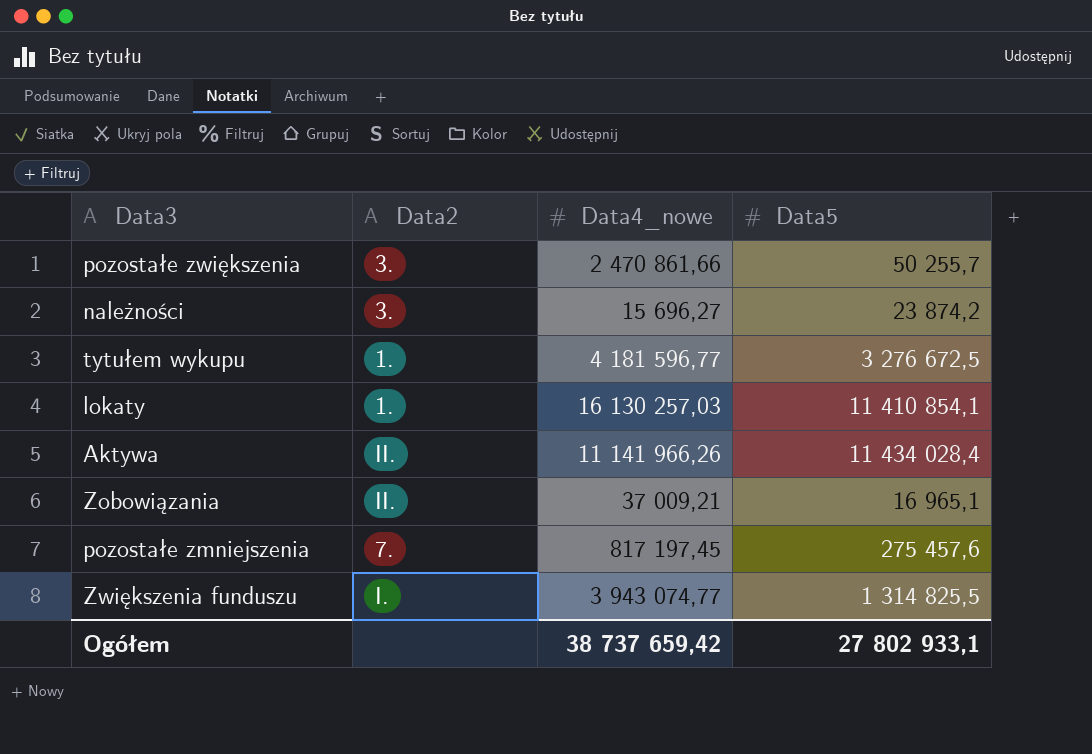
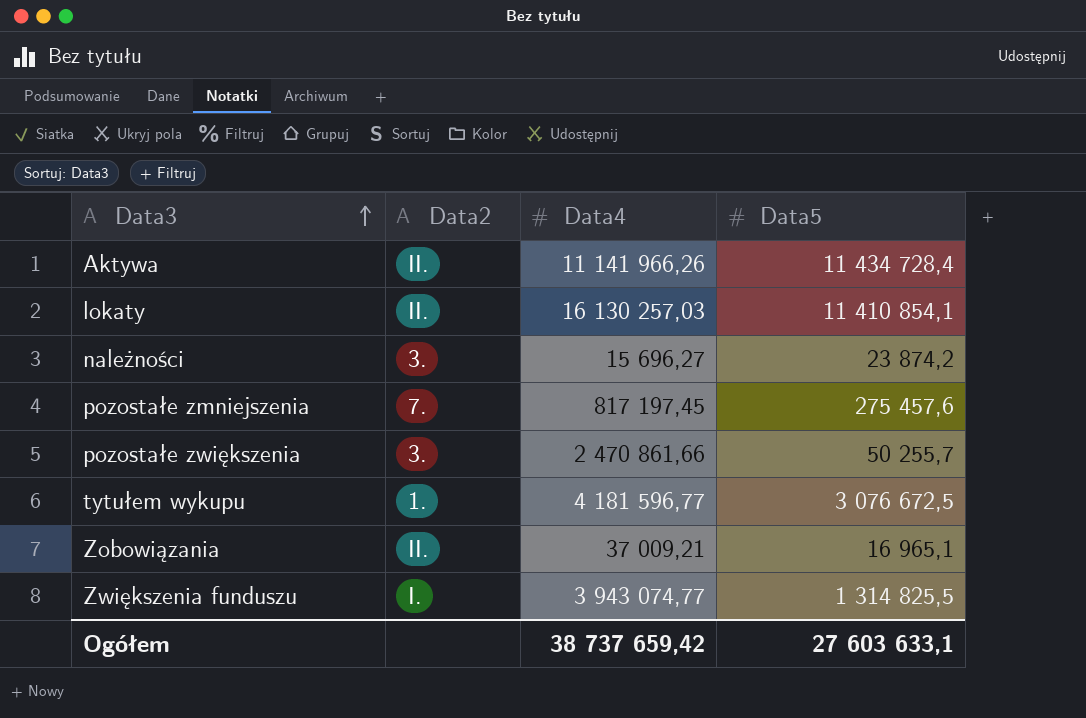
row order: none -> Data3 ascending
column name: Data4_nowe -> Data4
Aktywa | Data5: 11 434 028,4 -> 11 434 728,4
lokaty | Data2: 1. -> II.
tytułem wykupu | Data5: 3 276 672,5 -> 3 076 672,5
Ogółem | Data5: 27 802 933,1 -> 27 603 633,1

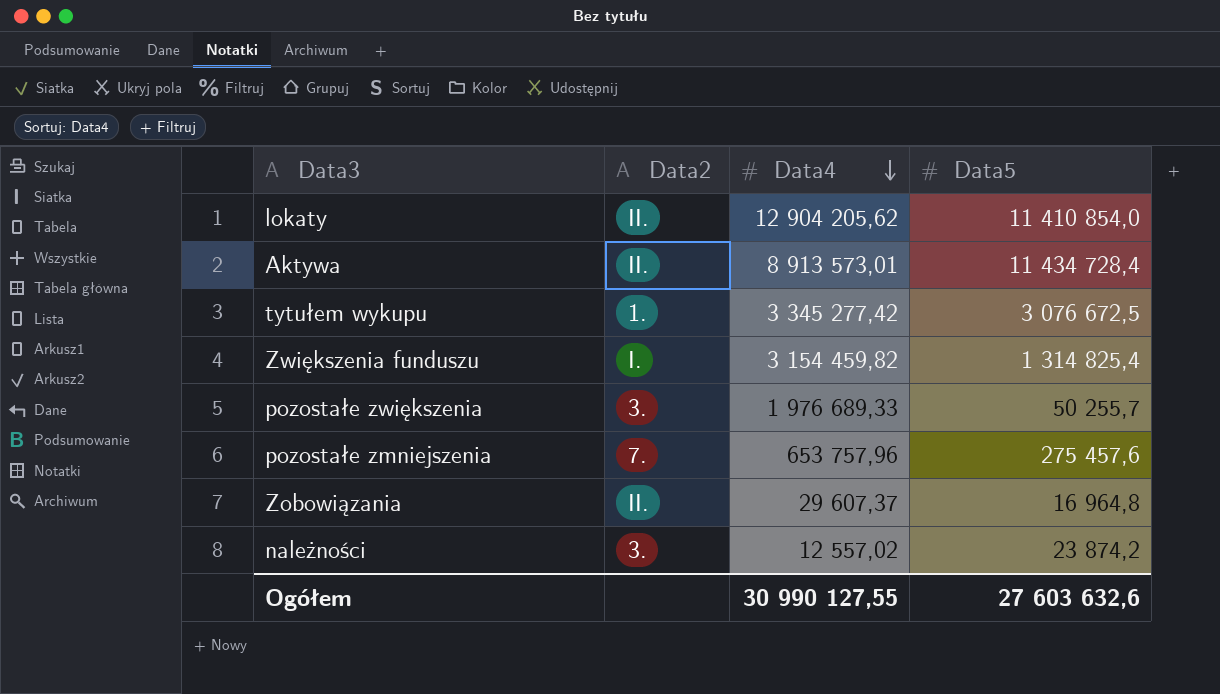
row order: Data3 ascending -> Data4 descending
lokaty | Data4: 16 130 257,03 -> 12 904 205,62
lokaty | Data5: 11 410 854,1 -> 11 410 854,0
Aktywa | Data4: 11 141 966,26 -> 8 913 573,01
tytułem wykupu | Data4: 4 181 596,77 -> 3 345 277,42
Zwiększenia funduszu | Data4: 3 943 074,77 -> 3 154 459,82
Zwiększenia funduszu | Data5: 1 314 825,5 -> 1 314 825,4
pozostałe zwiększenia | Data4: 2 470 861,66 -> 1 976 689,33
pozostałe zmniejszenia | Data4: 817 197,45 -> 653 757,96
Zobowiązania | Data4: 37 009,21 -> 29 607,37
Zobowiązania | Data5: 16 965,1 -> 16 964,8
należności | Data4: 15 696,27 -> 12 557,02
Ogółem | Data4: 38 737 659,42 -> 30 990 127,55
Ogółem | Data5: 27 603 633,1 -> 27 603 632,6

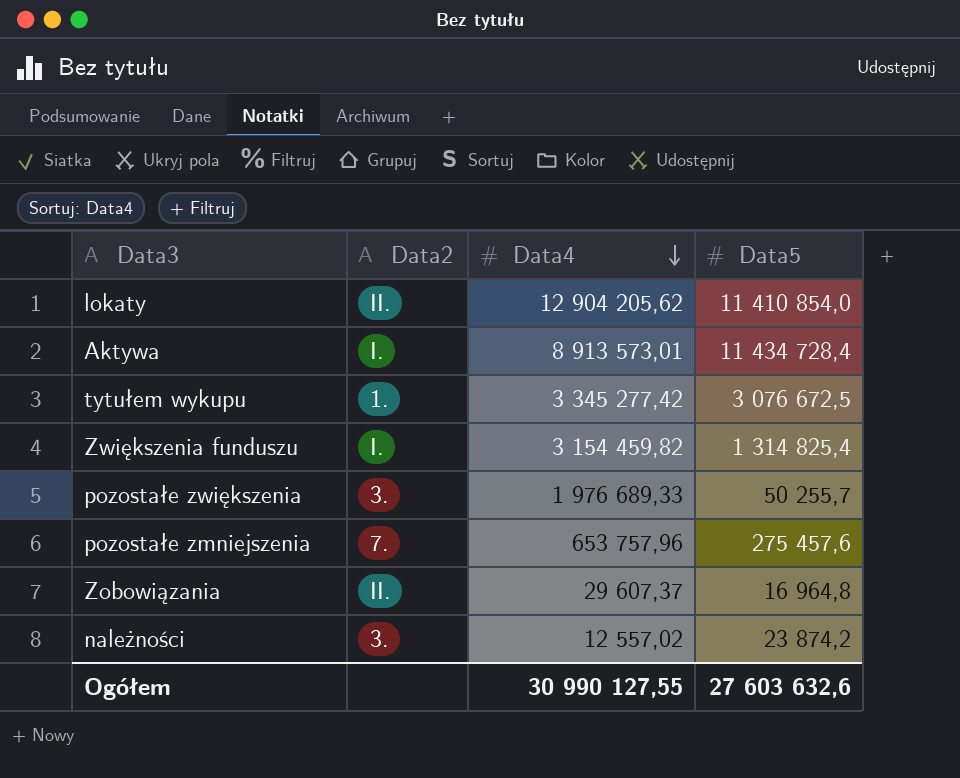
Aktywa | Data2: II. -> I.

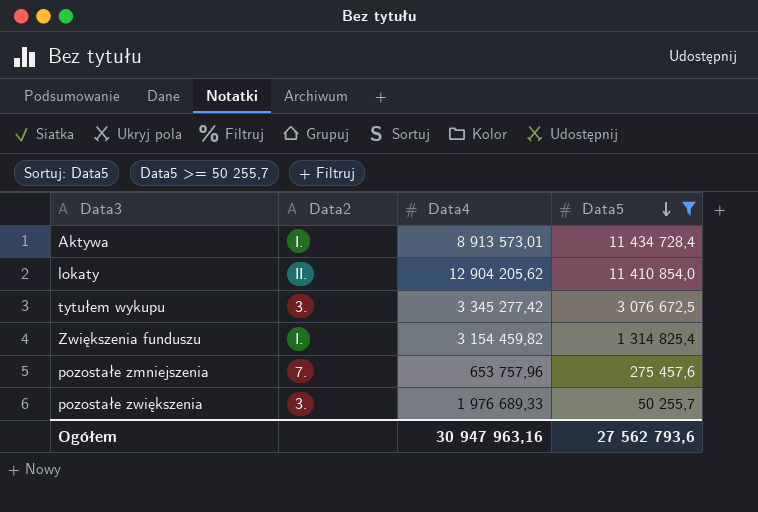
filter: none -> Data5 >= 50 255,7
row order: Data4 descending -> Data5 descending
tytułem wykupu | Data2: 1. -> 3.
Ogółem | Data4: 30 990 127,55 -> 30 947 963,16
Ogółem | Data5: 27 603 632,6 -> 27 562 793,6

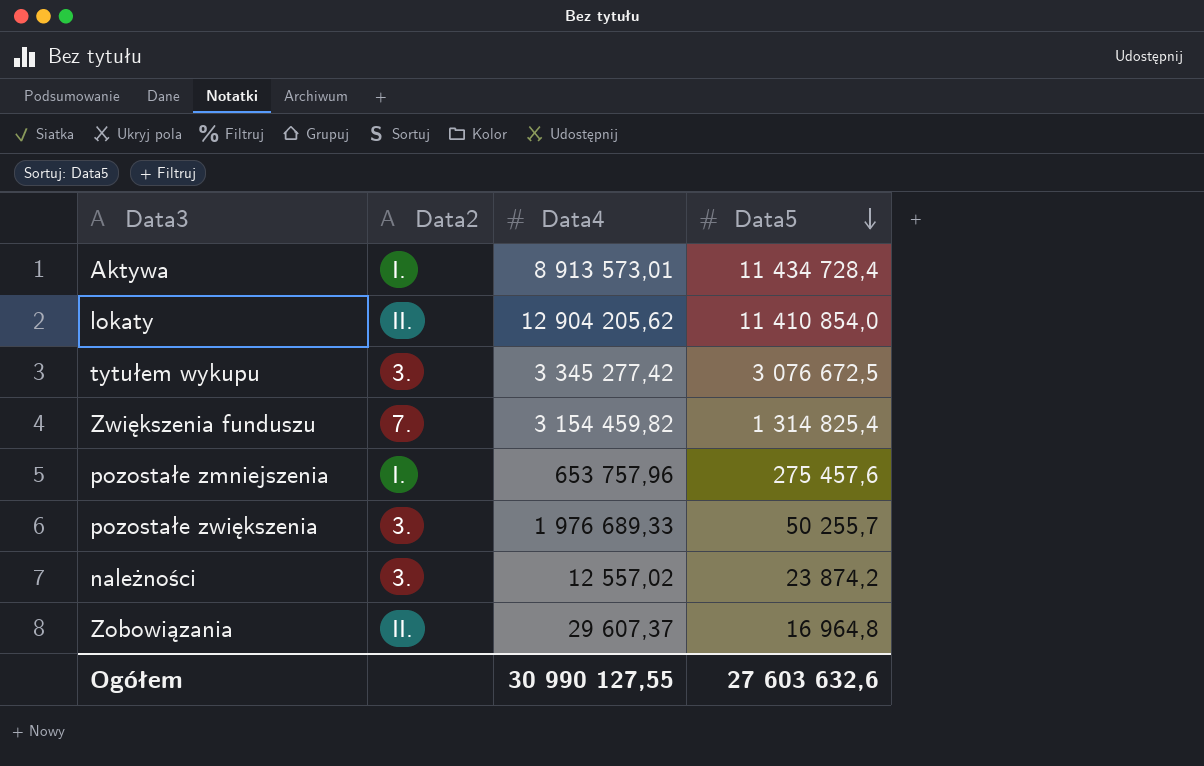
filter: Data5 >= 50 255,7 -> none
Zwiększenia funduszu | Data2: I. -> 7.
pozostałe zmniejszenia | Data2: 7. -> I.
Ogółem | Data4: 30 947 963,16 -> 30 990 127,55
Ogółem | Data5: 27 562 793,6 -> 27 603 632,6

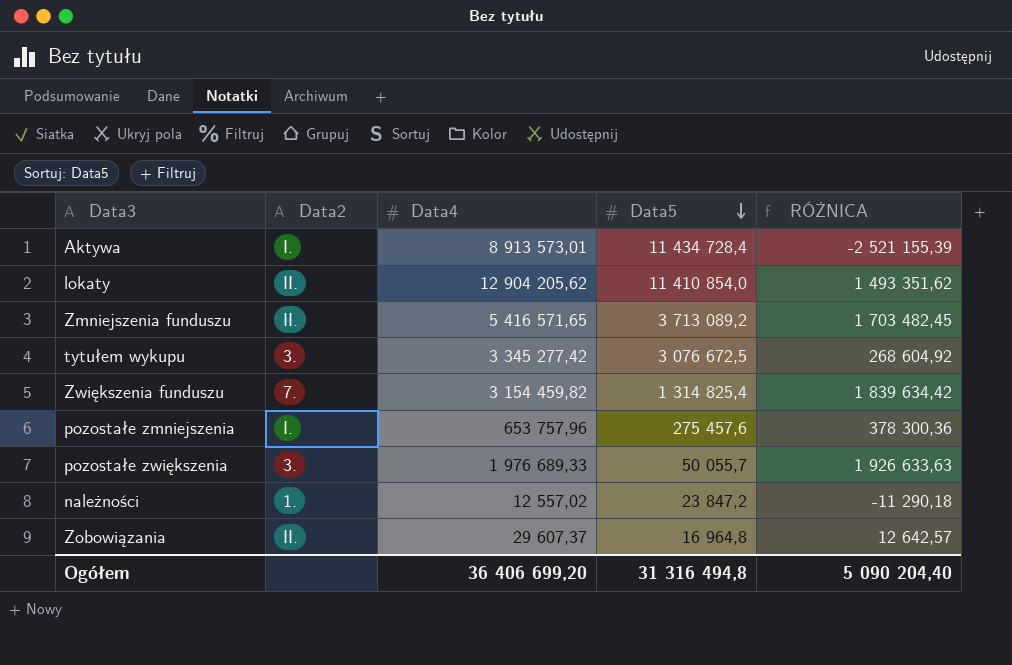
column RÓŻNICA | formula: none -> [Data4] - [Data5]
row Zmniejszenia funduszu: none -> II. | 5 416 571,65 | 3 713 089,2 | 1 703 482,45
pozostałe zwiększenia | Data5: 50 255,7 -> 50 055,7
należności | Data2: 3. -> 1.
należności | Data5: 23 874,2 -> 23 847,2
Ogółem | Data4: 30 990 127,55 -> 36 406 699,20
Ogółem | Data5: 27 603 632,6 -> 31 316 494,8

